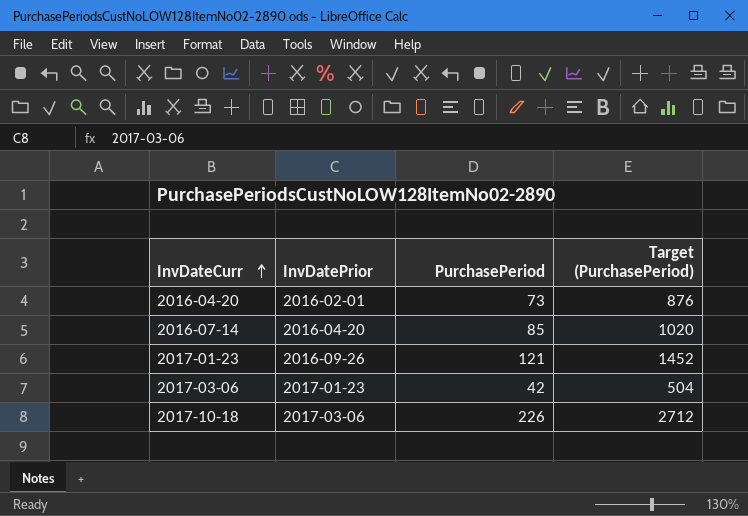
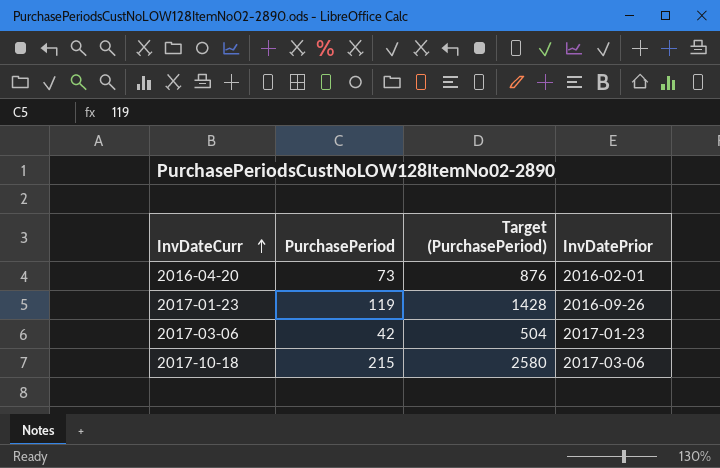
column InvDatePrior | position: 2 -> 4
row 2016-07-14: 2016-04-20 | 85 | 1020 -> none
2017-01-23 | PurchasePeriod: 121 -> 119
2017-01-23 | Target (PurchasePeriod): 1452 -> 1428
2017-10-18 | PurchasePeriod: 226 -> 215
2017-10-18 | Target (PurchasePeriod): 2712 -> 2580

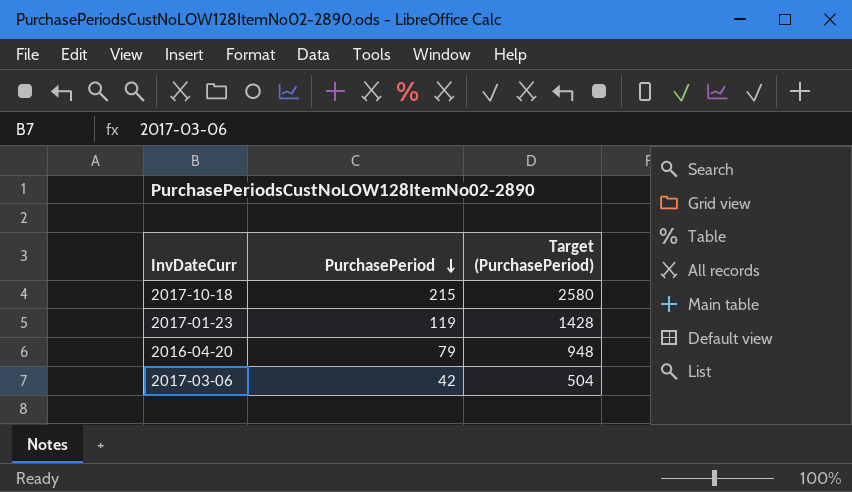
row order: InvDateCurr ascending -> PurchasePeriod descending
column InvDatePrior | position: 4 -> none
2016-04-20 | PurchasePeriod: 73 -> 79
2016-04-20 | Target (PurchasePeriod): 876 -> 948

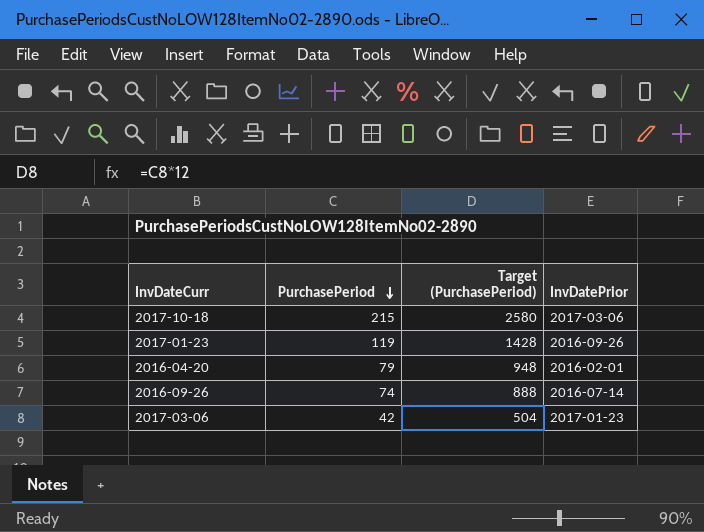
column InvDatePrior | position: none -> 4
row 2016-09-26: none -> 74 | 888 | 2016-07-14

